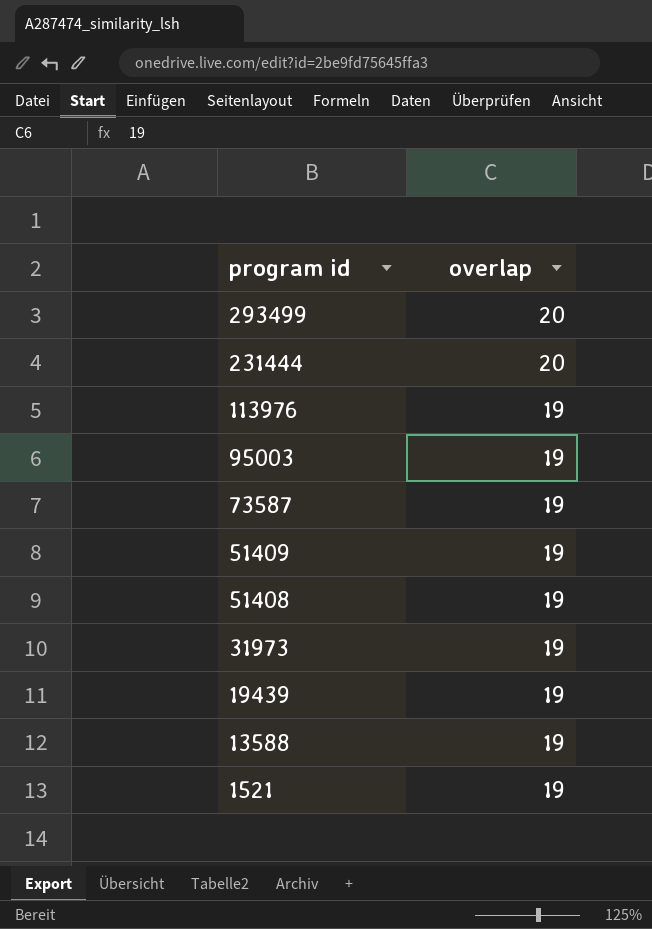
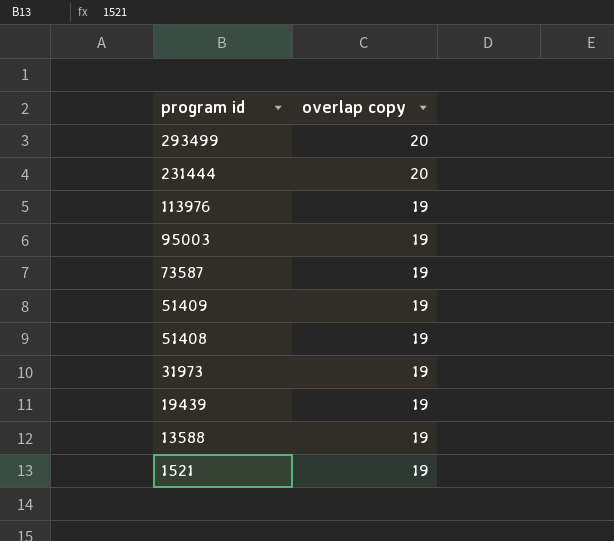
column name: overlap -> overlap copy

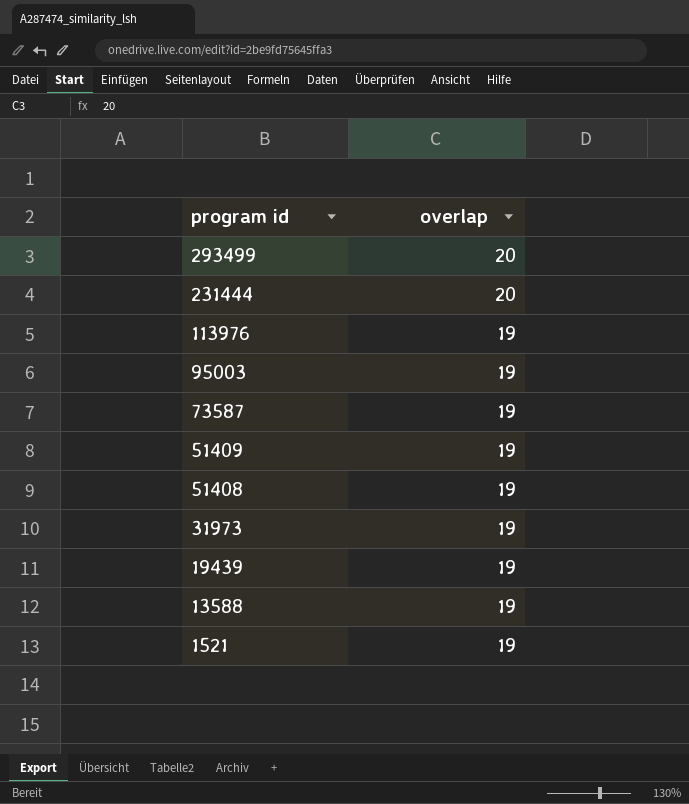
column name: overlap copy -> overlap

